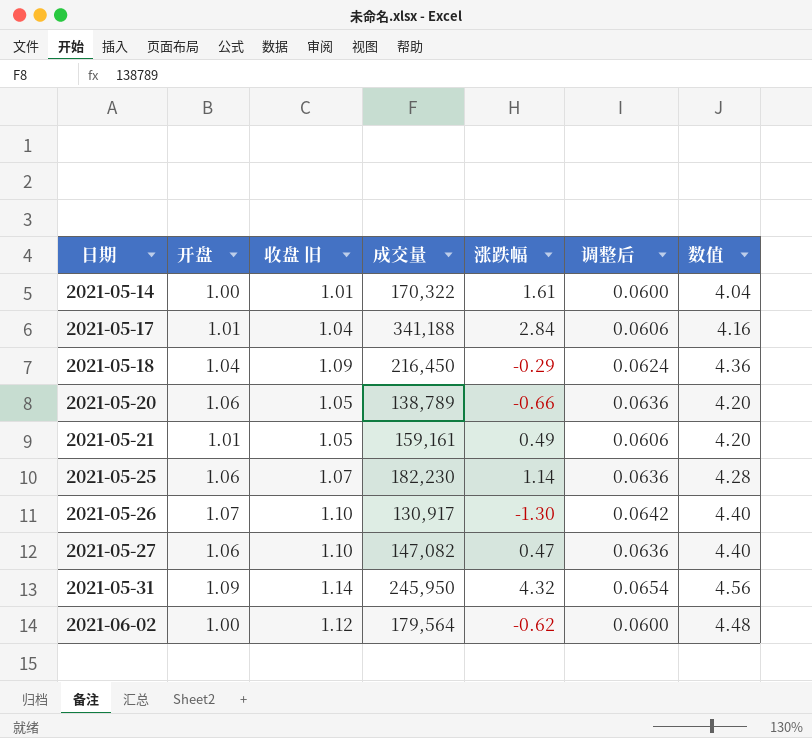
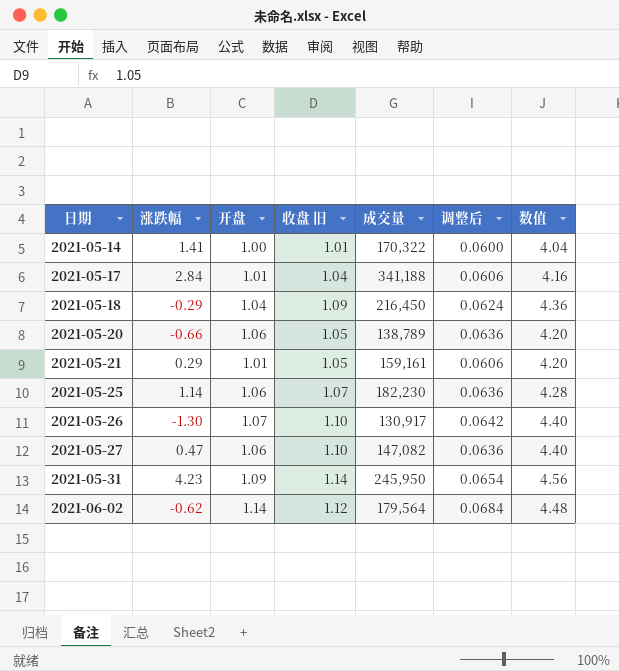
column 涨跌幅 | position: 5 -> 2
2021-05-14 | 涨跌幅: 1.61 -> 1.41
2021-05-21 | 涨跌幅: 0.49 -> 0.29
2021-05-31 | 涨跌幅: 4.32 -> 4.23
2021-06-02 | 开盘: 1.00 -> 1.14
2021-06-02 | 调整后: 0.0600 -> 0.0684

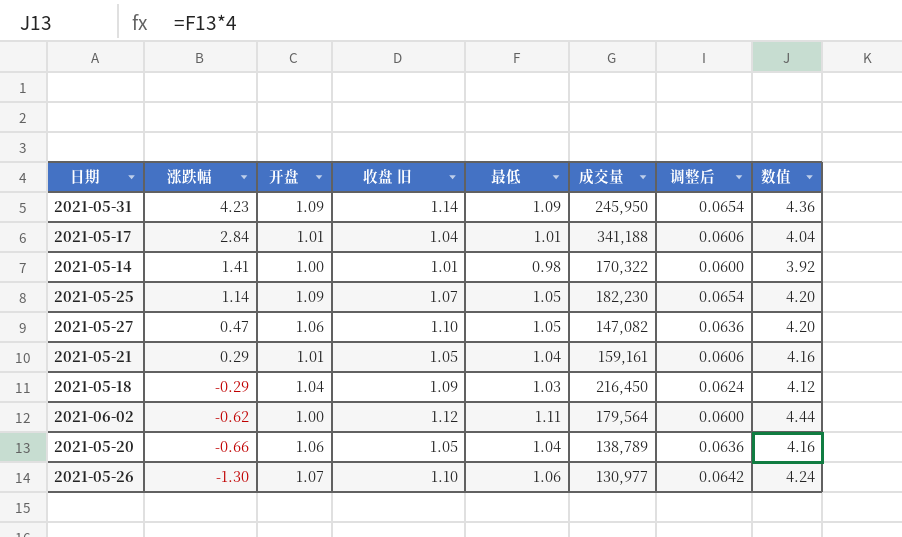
row order: 日期 ascending -> 涨跌幅 descending
column 最低 | position: none -> 5
column 数值 | formula: [收盘 旧] * 4 -> [最低] * 4
2021-05-25 | 开盘: 1.06 -> 1.09
2021-05-25 | 调整后: 0.0636 -> 0.0654
2021-06-02 | 开盘: 1.14 -> 1.00
2021-06-02 | 调整后: 0.0684 -> 0.0600
2021-05-26 | 成交量: 130,917 -> 130,977

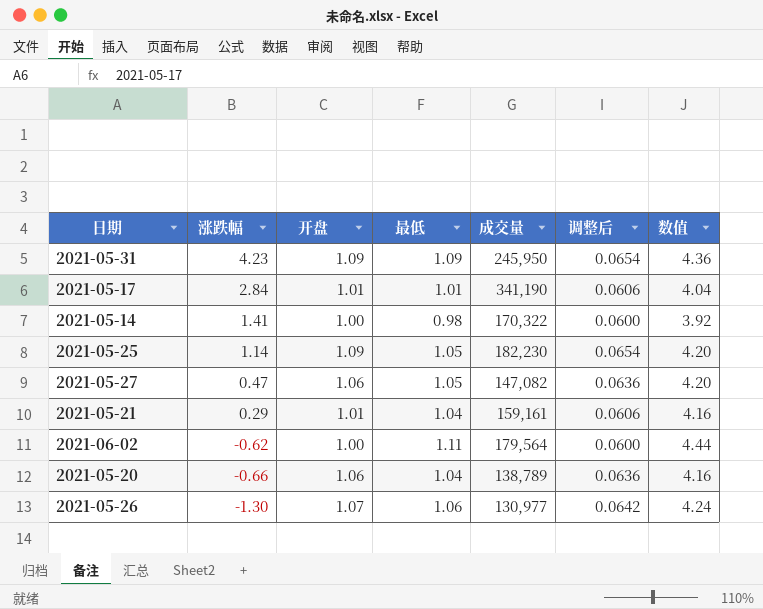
column 收盘 旧 | position: 4 -> none
row 2021-05-18: -0.29 | 1.04 | 1.09 | 1.03 | 216,450 | 0.0624 | 4.12 -> none
2021-05-17 | 成交量: 341,188 -> 341,190

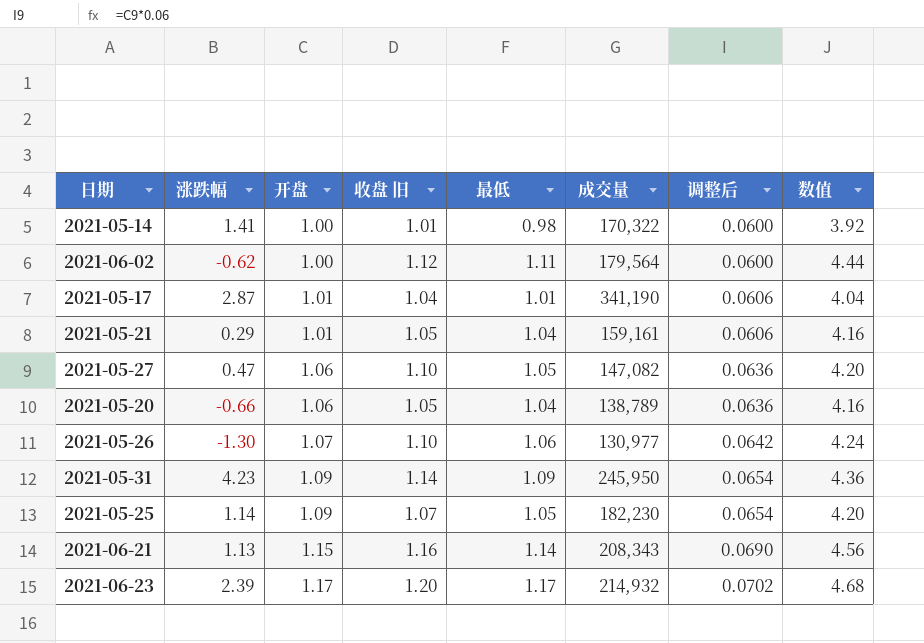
row order: 涨跌幅 descending -> 开盘 ascending
column 收盘 旧 | position: none -> 4
2021-05-17 | 涨跌幅: 2.84 -> 2.87
row 2021-06-21: none -> 1.13 | 1.15 | 1.16 | 1.14 | 208,343 | 0.0690 | 4.56
row 2021-06-23: none -> 2.39 | 1.17 | 1.20 | 1.17 | 214,932 | 0.0702 | 4.68

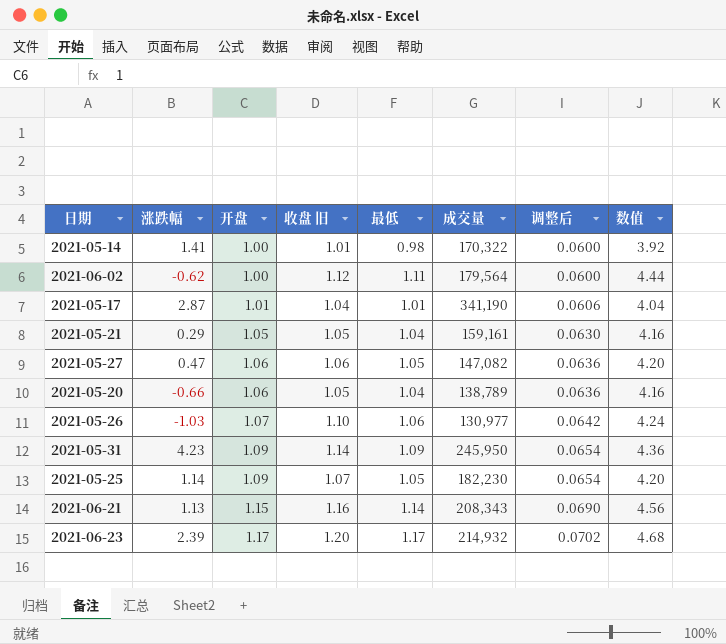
2021-05-21 | 开盘: 1.01 -> 1.05
2021-05-21 | 调整后: 0.0606 -> 0.0630
2021-05-27 | 收盘 旧: 1.10 -> 1.06
2021-05-26 | 涨跌幅: -1.30 -> -1.03

